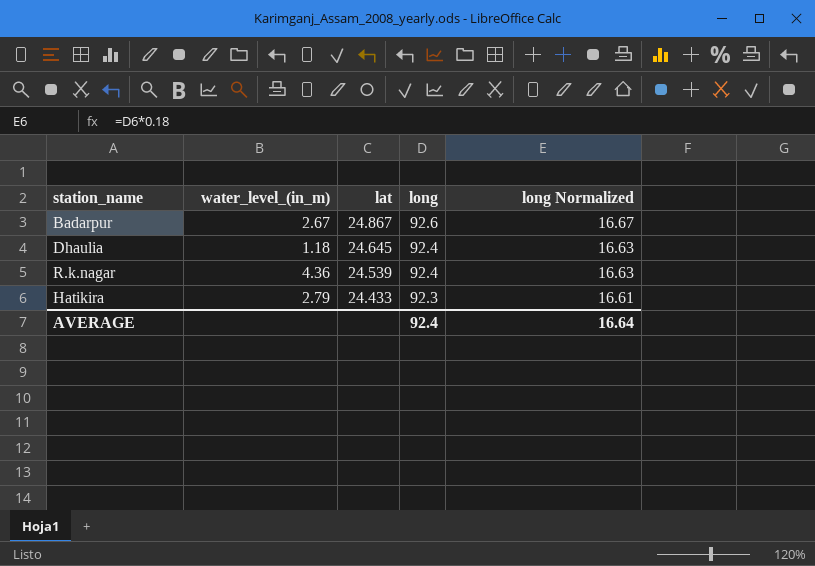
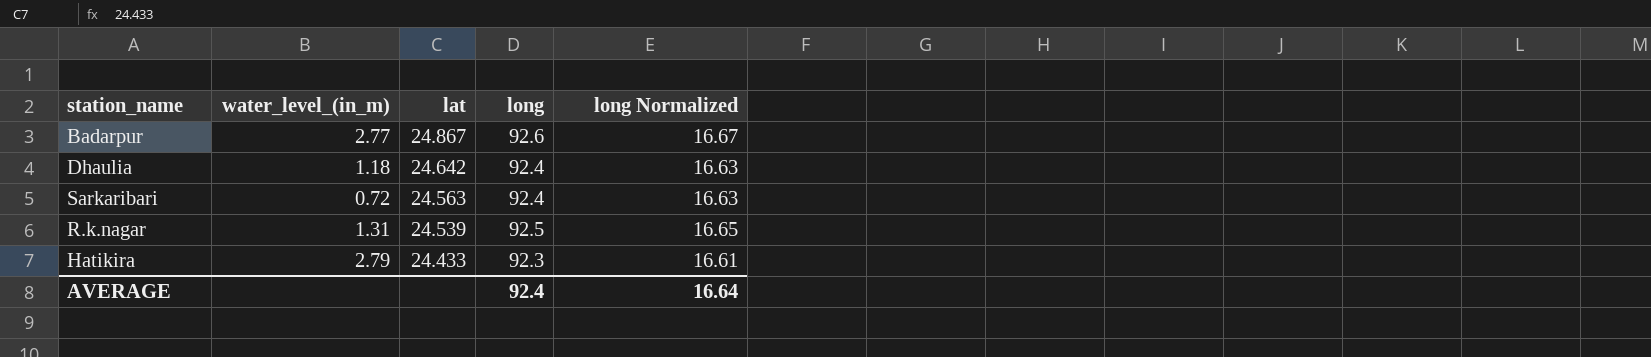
Badarpur | water_level_(in_m): 2.67 -> 2.77
Dhaulia | lat: 24.645 -> 24.642
row Sarkaribari: none -> 0.72 | 24.563 | 92.4 | 16.63
R.k.nagar | water_level_(in_m): 4.36 -> 1.31
R.k.nagar | long: 92.4 -> 92.5
R.k.nagar | long Normalized: 16.63 -> 16.65

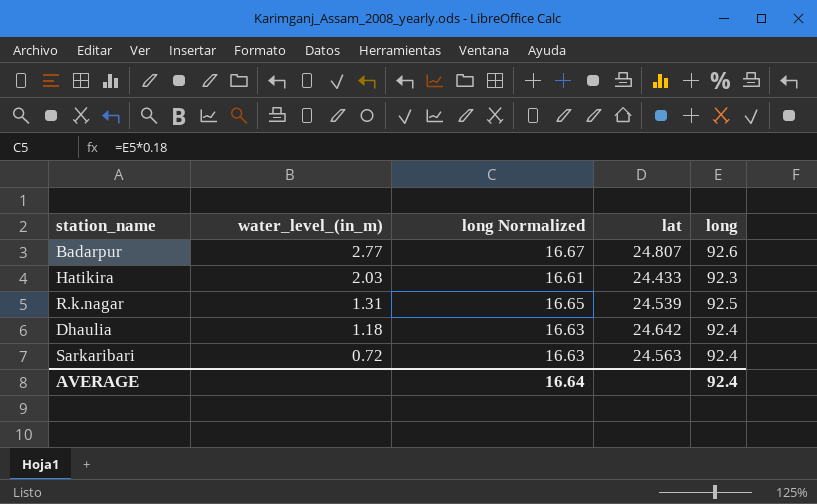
row order: lat descending -> water_level_(in_m) descending
column long Normalized | position: 5 -> 3
Badarpur | lat: 24.867 -> 24.807
Hatikira | water_level_(in_m): 2.79 -> 2.03

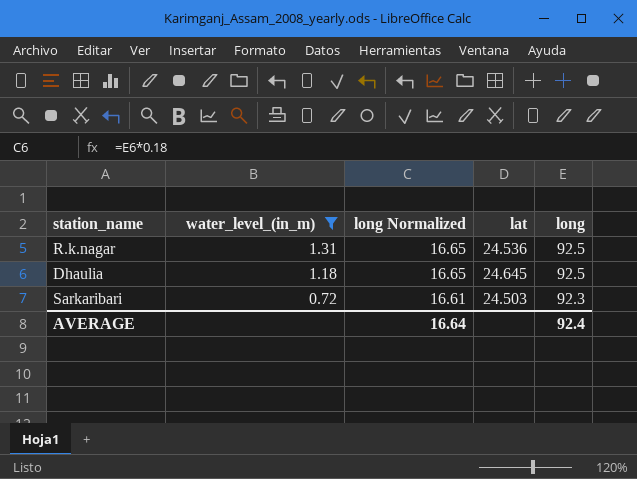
filter: none -> water_level_(in_m) <= 1.31
R.k.nagar | lat: 24.539 -> 24.536
Dhaulia | long Normalized: 16.63 -> 16.65
Dhaulia | lat: 24.642 -> 24.645
Dhaulia | long: 92.4 -> 92.5
Sarkaribari | long Normalized: 16.63 -> 16.61
Sarkaribari | lat: 24.563 -> 24.503
Sarkaribari | long: 92.4 -> 92.3

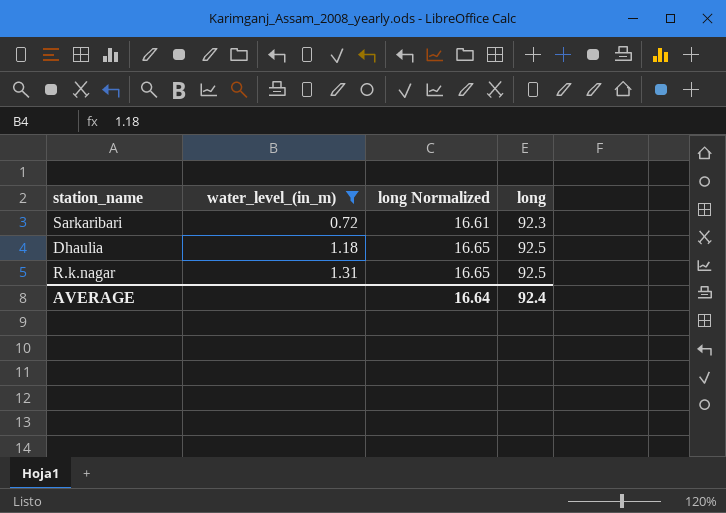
row order: water_level_(in_m) descending -> water_level_(in_m) ascending
column lat | position: 4 -> none

